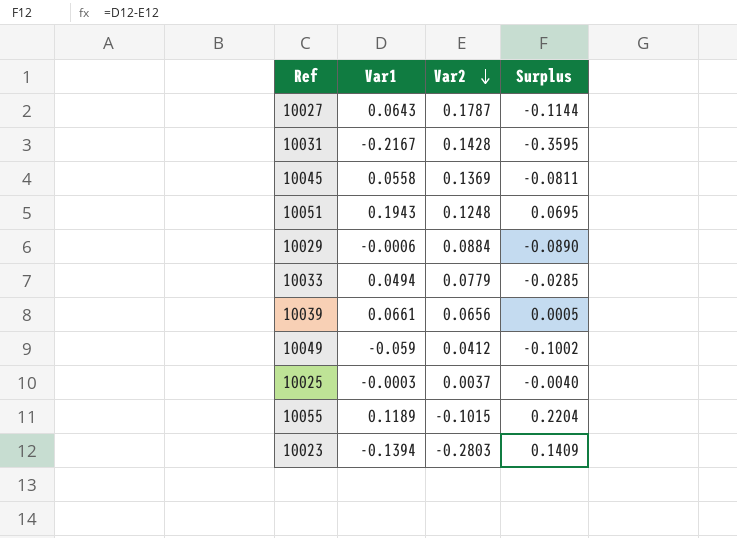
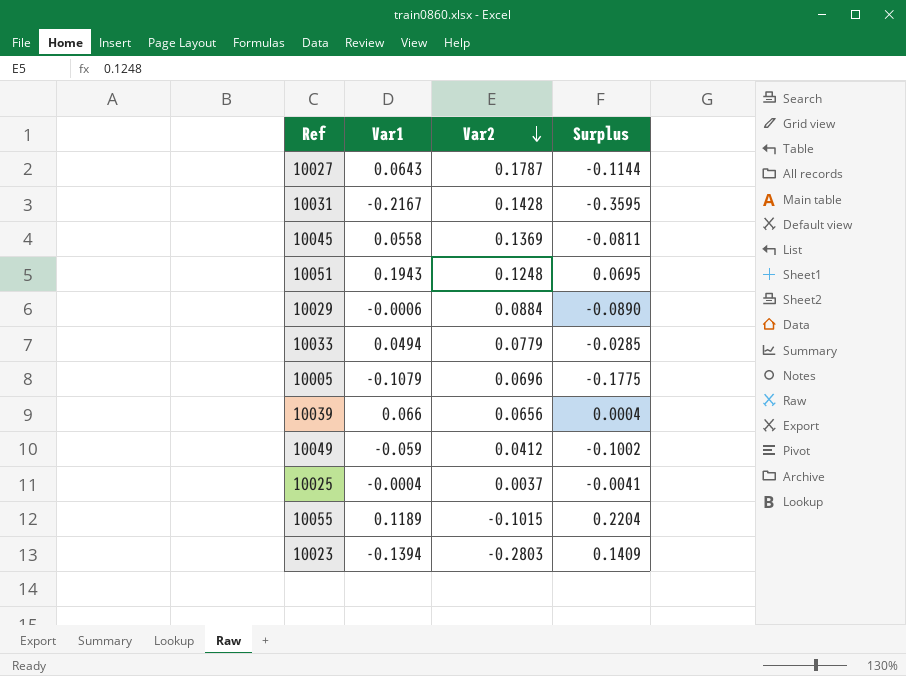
row 10005: none -> -0.1079 | 0.0696 | -0.1775
10039 | Var1: 0.0661 -> 0.066
10039 | Surplus: 0.0005 -> 0.0004
10025 | Var1: -0.0003 -> -0.0004
10025 | Surplus: -0.0040 -> -0.0041

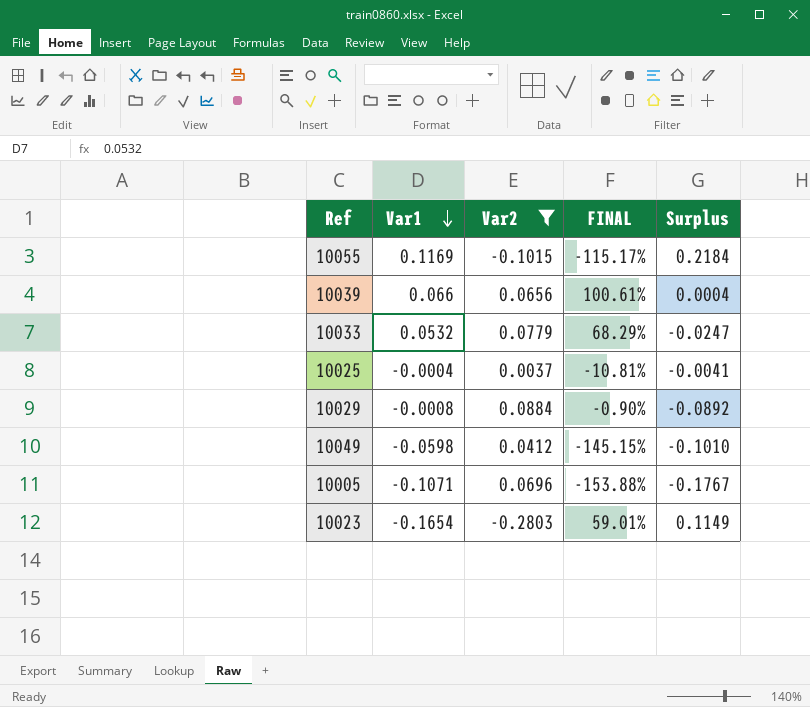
filter: none -> Var2 <= 0.0884
row order: Var2 descending -> Var1 descending
column FINAL | formula: none -> [Var1] / [Var2]
10055 | Var1: 0.1189 -> 0.1169
10055 | Surplus: 0.2204 -> 0.2184
10033 | Var1: 0.0494 -> 0.0532
10033 | Surplus: -0.0285 -> -0.0247
10029 | Var1: -0.0006 -> -0.0008
10029 | Surplus: -0.0890 -> -0.0892
10049 | Var1: -0.059 -> -0.0598
10049 | Surplus: -0.1002 -> -0.1010
10005 | Var1: -0.1079 -> -0.1071
10005 | Surplus: -0.1775 -> -0.1767
10023 | Var1: -0.1394 -> -0.1654
10023 | Surplus: 0.1409 -> 0.1149

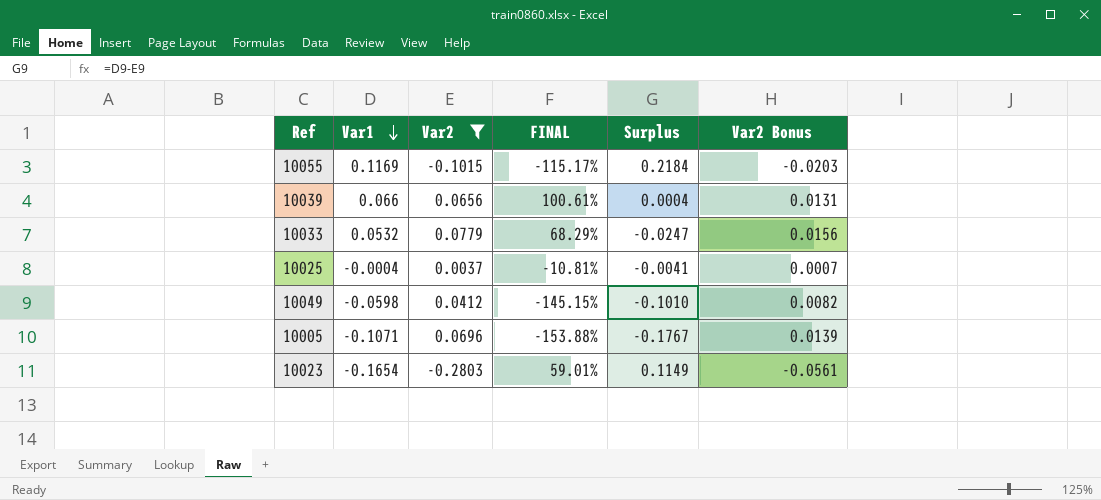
column Var2 Bonus | formula: none -> [Var2] * 0.2
row 10029: -0.0008 | 0.0884 | -0.90% | -0.0892 -> none

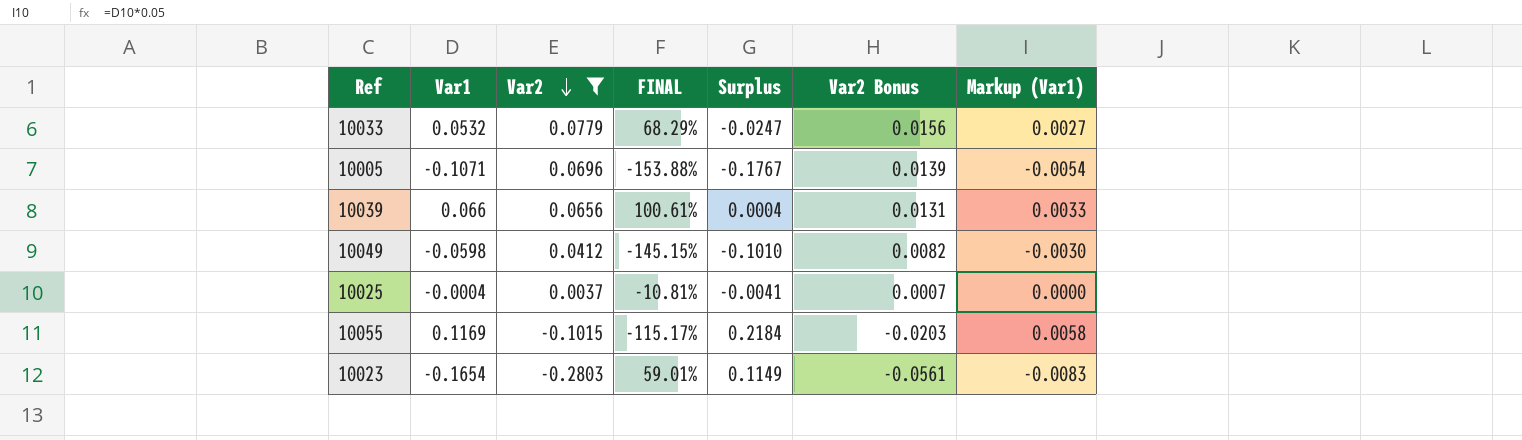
row order: Var1 descending -> Var2 descending
column Markup (Var1) | formula: none -> [Var1] * 0.05

